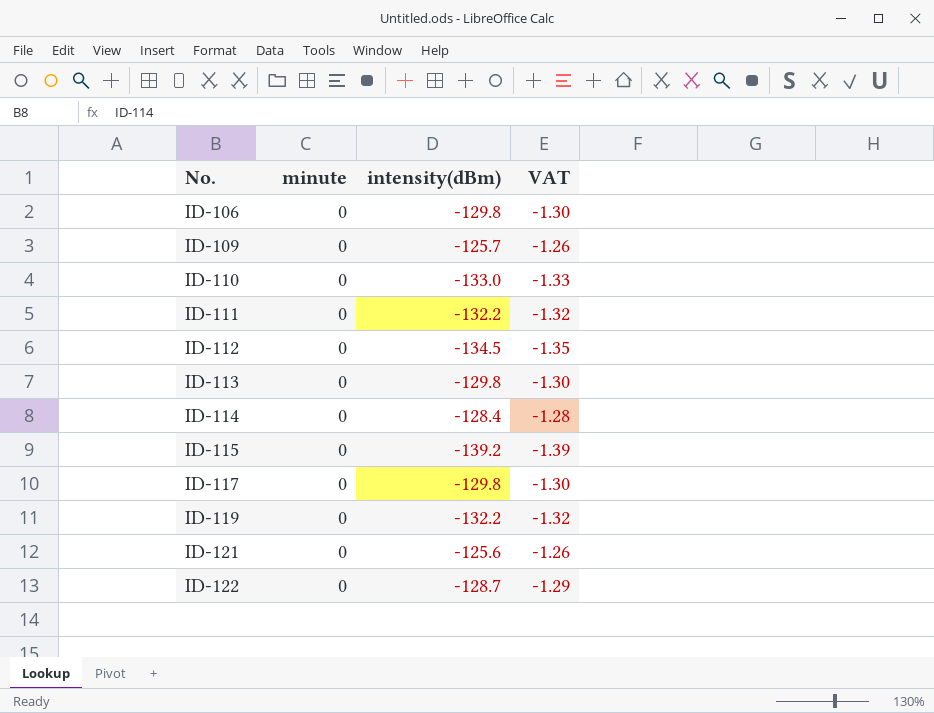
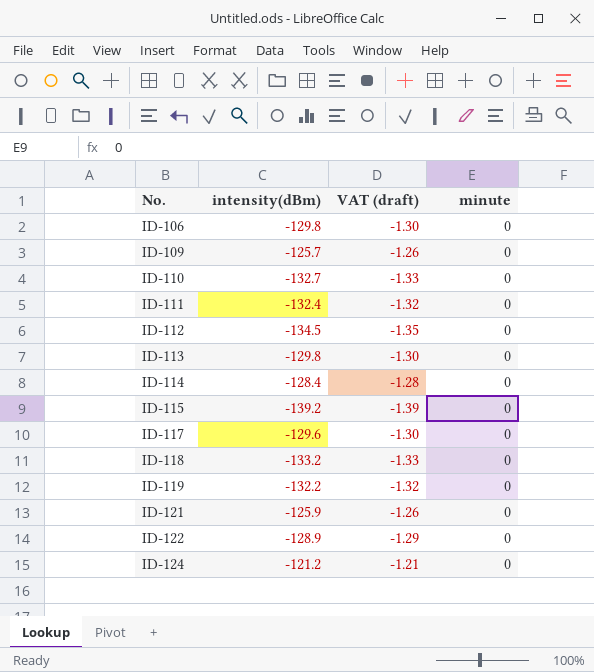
column name: VAT -> VAT (draft)
column minute | position: 2 -> 4
ID-110 | intensity(dBm): -133.0 -> -132.7
ID-111 | intensity(dBm): -132.2 -> -132.4
ID-117 | intensity(dBm): -129.8 -> -129.6
row ID-118: none -> -133.2 | -1.33 | 0
ID-121 | intensity(dBm): -125.6 -> -125.9
ID-122 | intensity(dBm): -128.7 -> -128.9
row ID-124: none -> -121.2 | -1.21 | 0

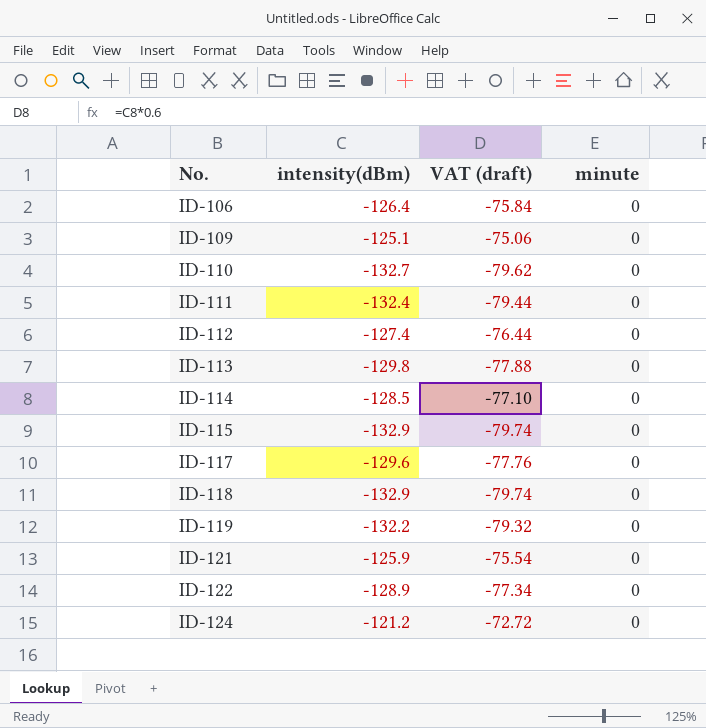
column VAT (draft) | formula: [intensity(dBm)] * 0.01 -> [intensity(dBm)] * 0.6
ID-106 | intensity(dBm): -129.8 -> -126.4
ID-109 | intensity(dBm): -125.7 -> -125.1
ID-112 | intensity(dBm): -134.5 -> -127.4
ID-114 | intensity(dBm): -128.4 -> -128.5
ID-115 | intensity(dBm): -139.2 -> -132.9
ID-118 | intensity(dBm): -133.2 -> -132.9

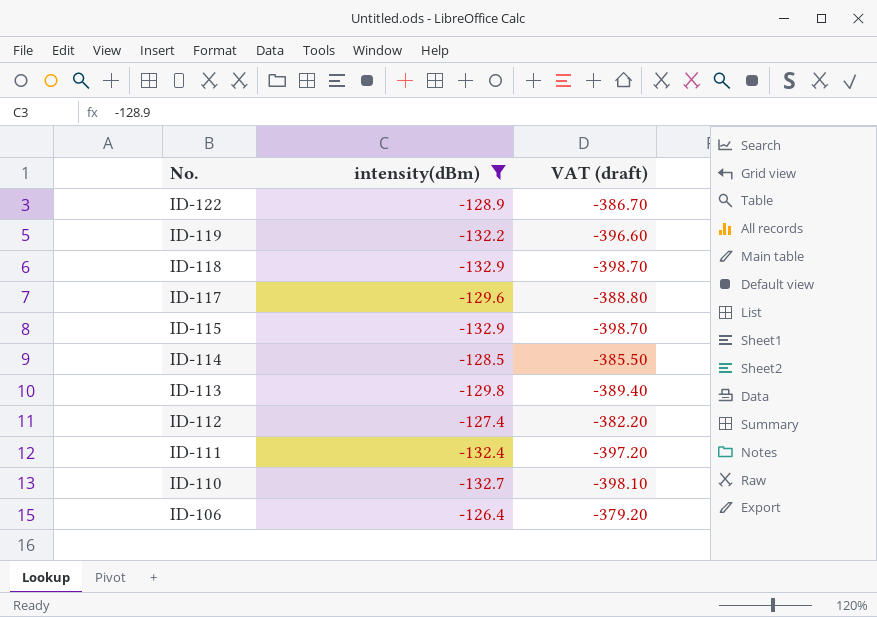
filter: none -> intensity(dBm) <= -126.4
row order: No. ascending -> No. descending
column minute | position: 4 -> none
column VAT (draft) | formula: [intensity(dBm)] * 0.6 -> [intensity(dBm)] * 3

